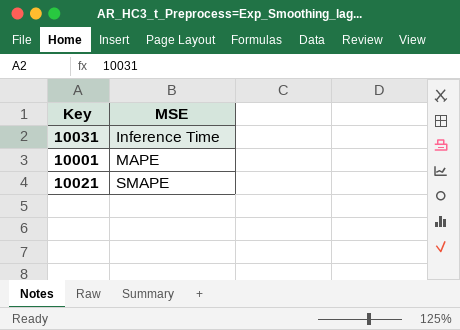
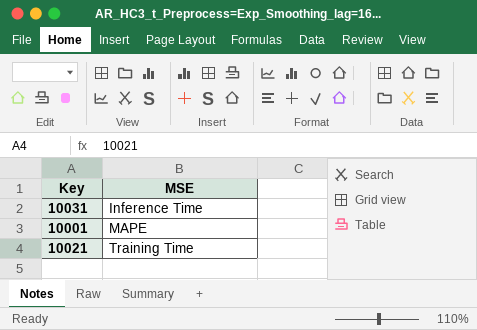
10021 | MSE: SMAPE -> Training Time

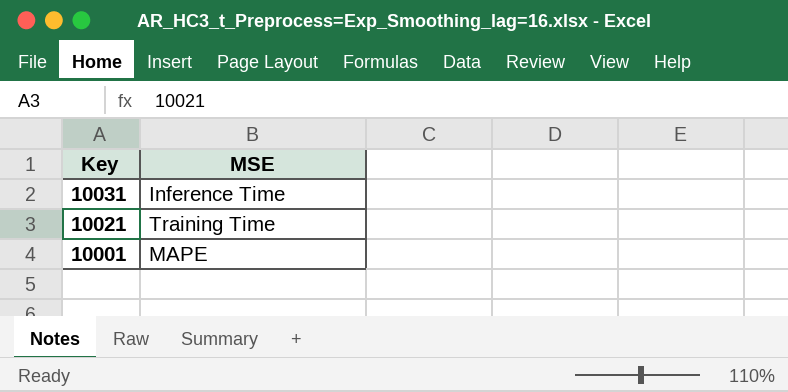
row order: MSE ascending -> Key descending

